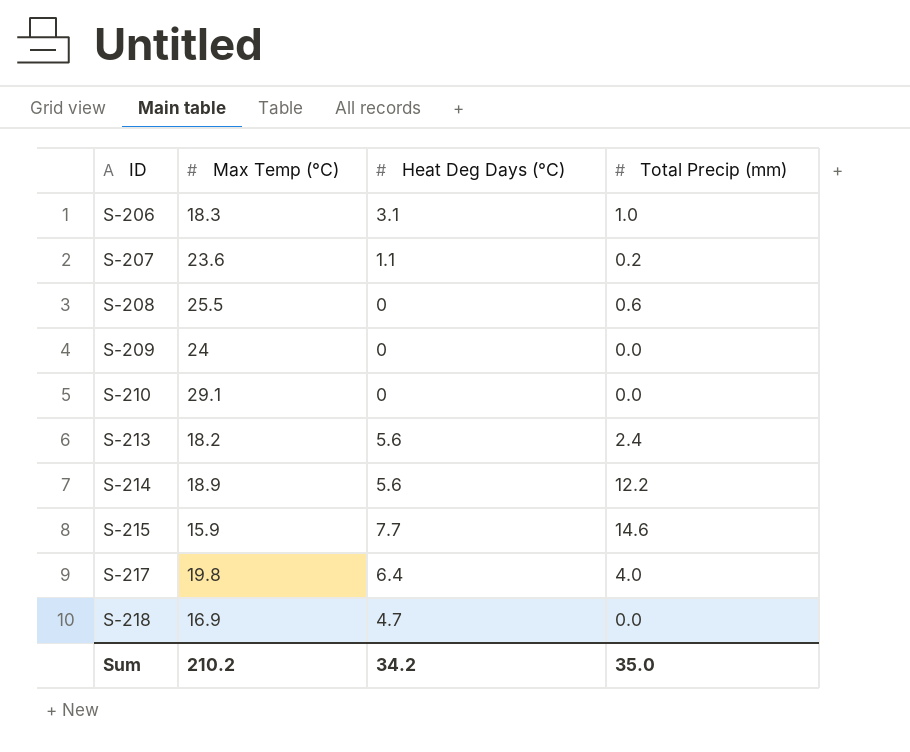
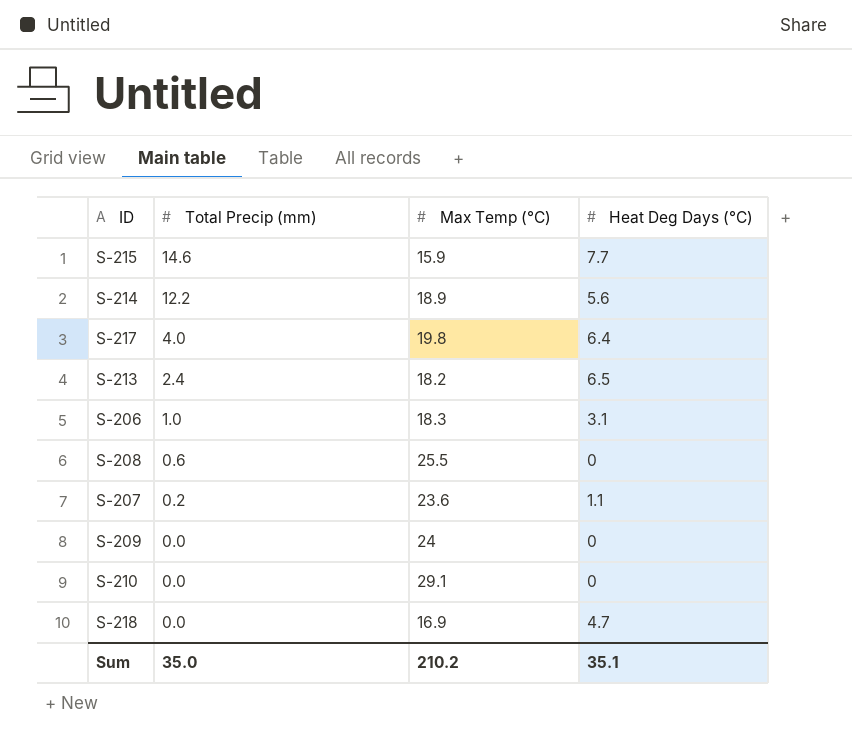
row order: ID ascending -> Total Precip (mm) descending
column Total Precip (mm) | position: 4 -> 2
S-213 | Heat Deg Days (°C): 5.6 -> 6.5
Sum | Heat Deg Days (°C): 34.2 -> 35.1

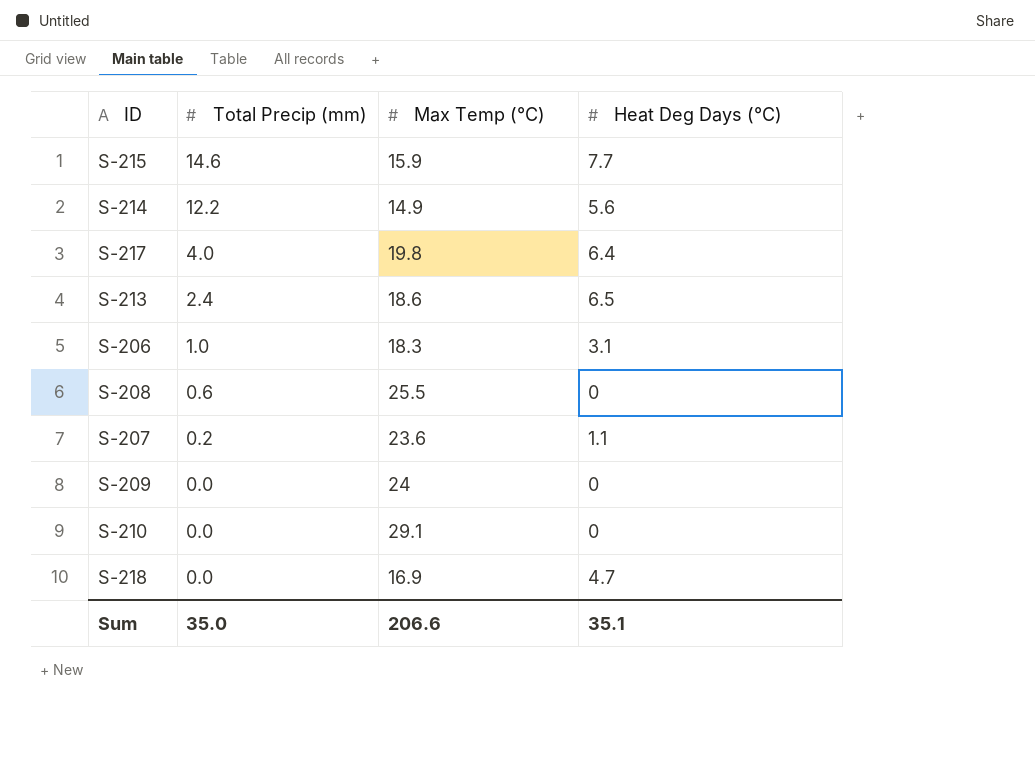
S-214 | Max Temp (°C): 18.9 -> 14.9
S-213 | Max Temp (°C): 18.2 -> 18.6
Sum | Max Temp (°C): 210.2 -> 206.6

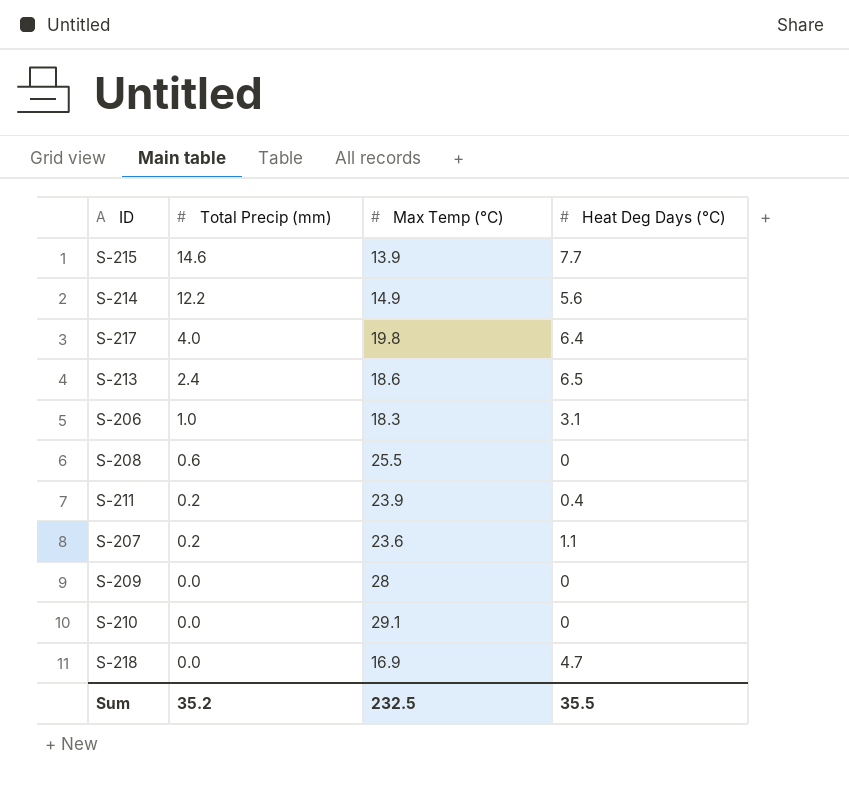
S-215 | Max Temp (°C): 15.9 -> 13.9
row S-211: none -> 0.2 | 23.9 | 0.4
S-209 | Max Temp (°C): 24 -> 28
Sum | Total Precip (mm): 35.0 -> 35.2
Sum | Max Temp (°C): 206.6 -> 232.5
Sum | Heat Deg Days (°C): 35.1 -> 35.5

